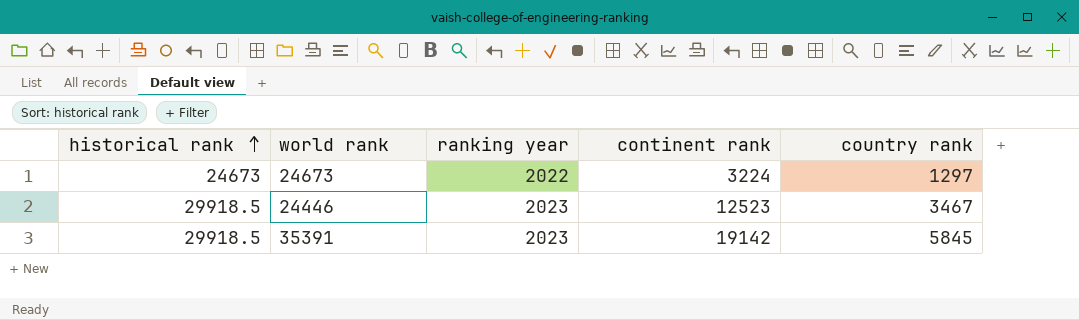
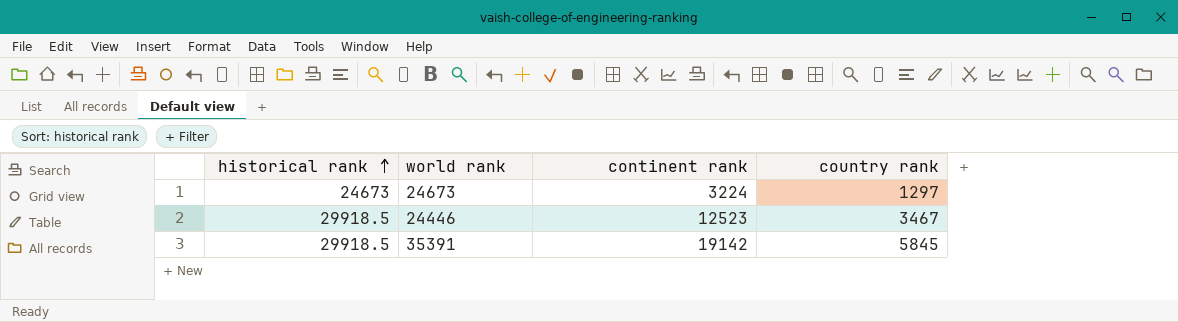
column ranking year | position: 3 -> none

